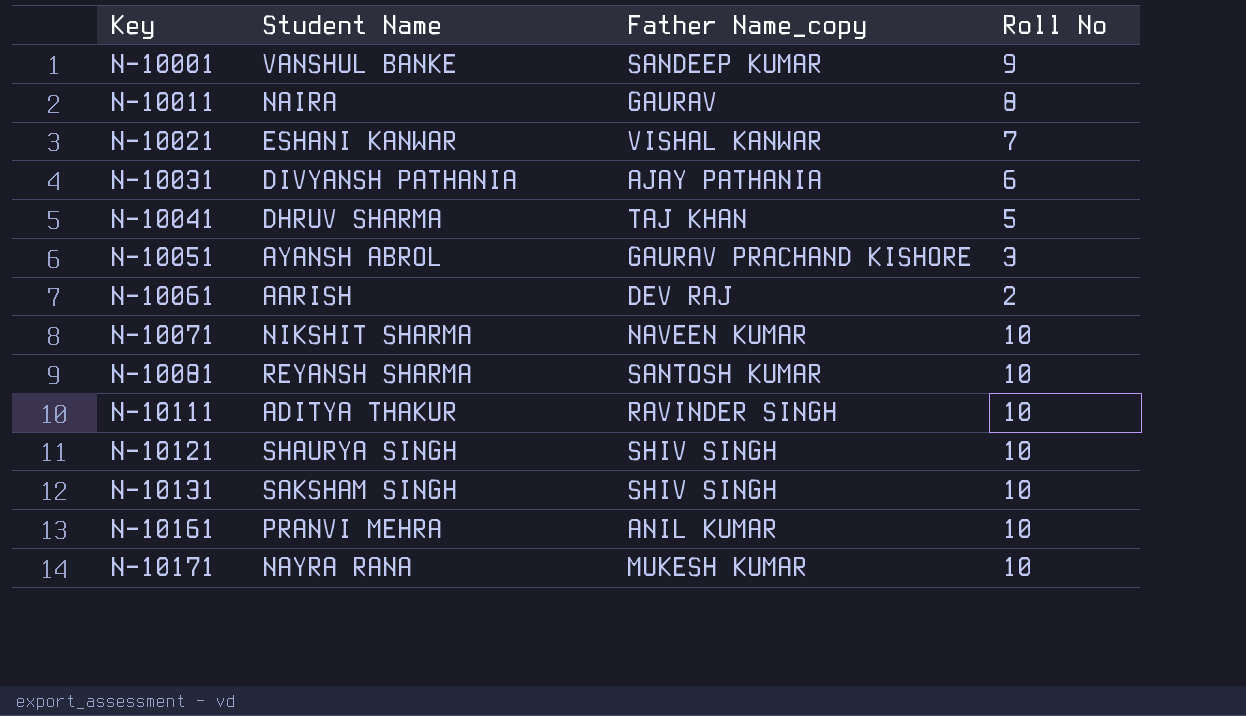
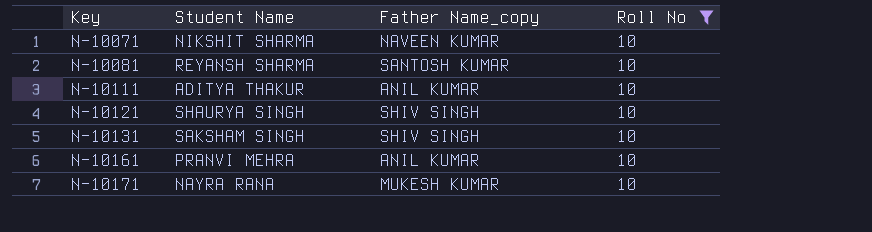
filter: none -> Roll No = 10
N-10111 | Father Name_copy: RAVINDER SINGH -> ANIL KUMAR

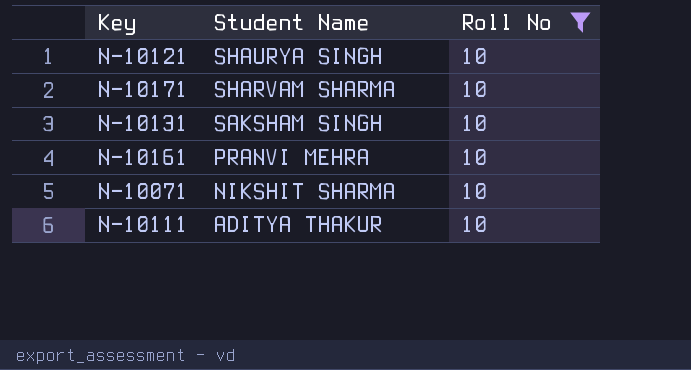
row order: Key ascending -> Student Name descending
column Father Name_copy | position: 3 -> none
row N-10081: REYANSH SHARMA | SANTOSH KUMAR | 10 -> none
N-10171 | Student Name: NAYRA RANA -> SHARVAM SHARMA

